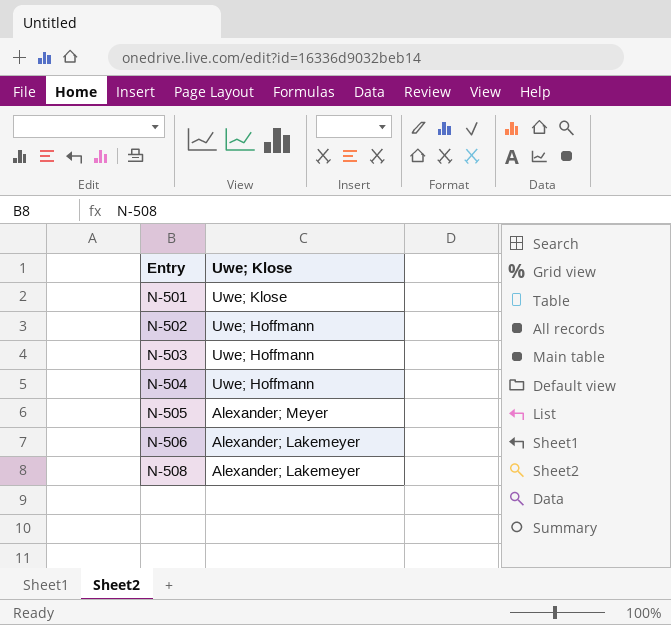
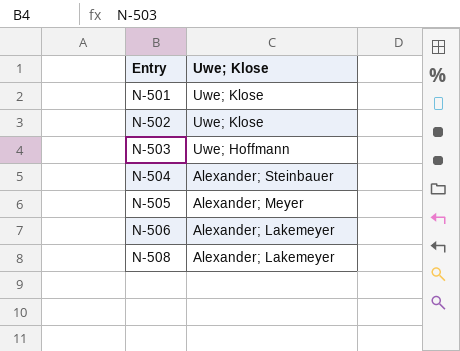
N-502 | Uwe; Klose: Uwe; Hoffmann -> Uwe; Klose
N-504 | Uwe; Klose: Uwe; Hoffmann -> Alexander; Steinbauer

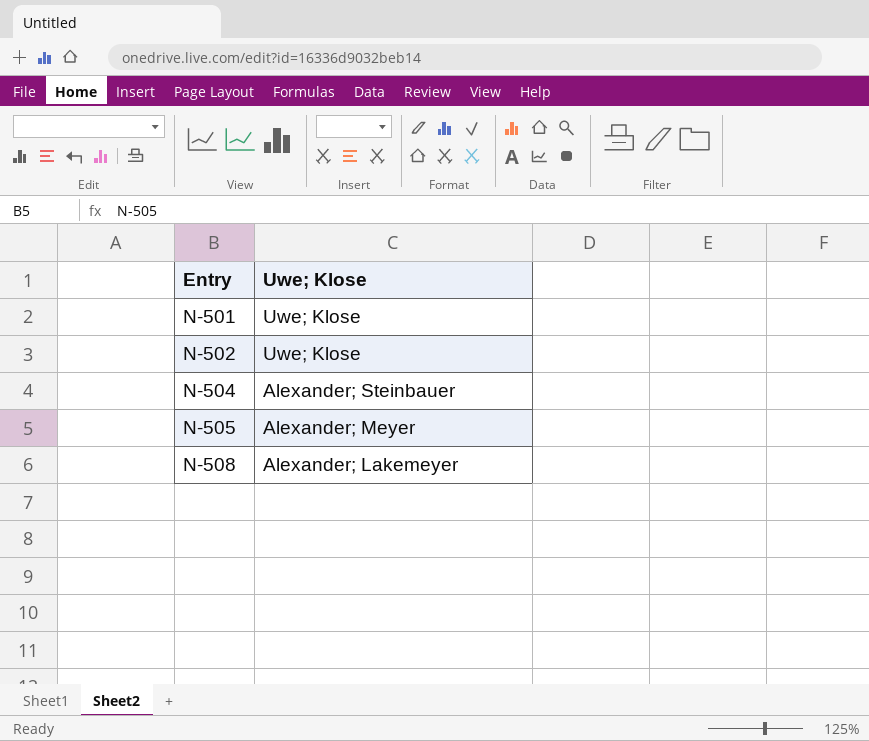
row N-503: Uwe; Hoffmann -> none
row N-506: Alexander; Lakemeyer -> none

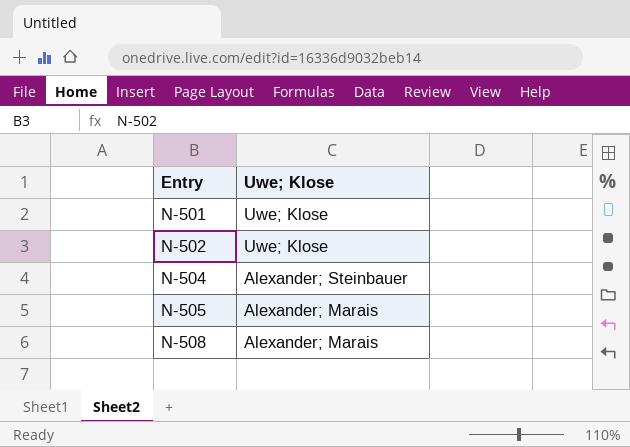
N-505 | Uwe; Klose: Alexander; Meyer -> Alexander; Marais
N-508 | Uwe; Klose: Alexander; Lakemeyer -> Alexander; Marais

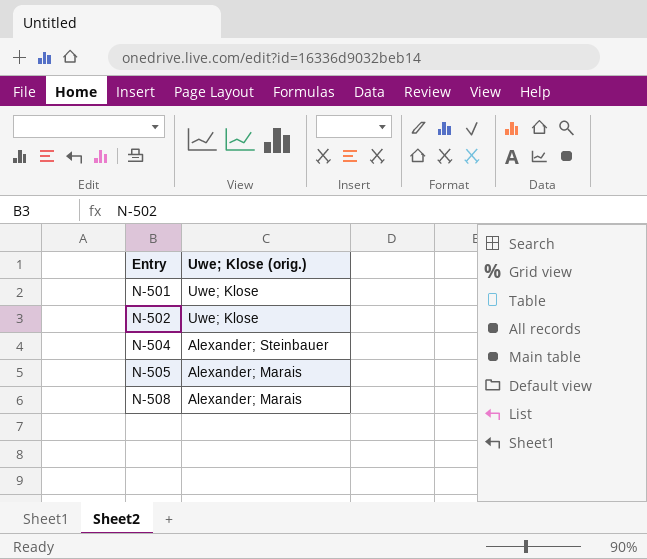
column name: Uwe; Klose -> Uwe; Klose (orig.)

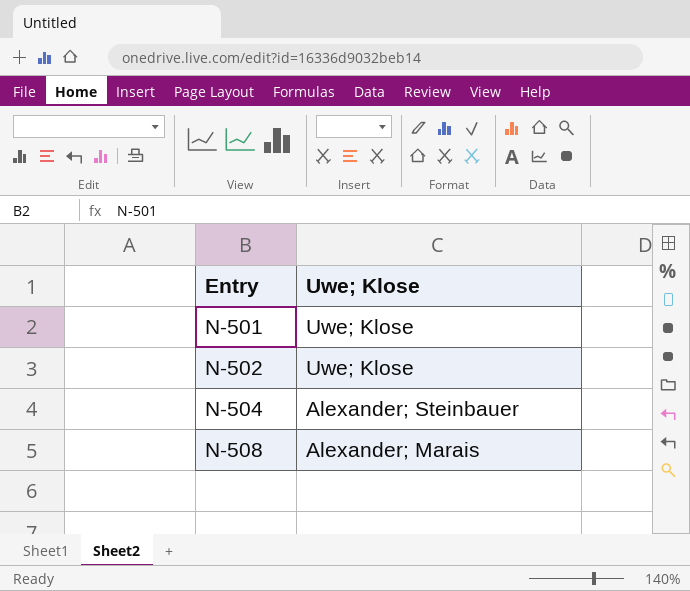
column name: Uwe; Klose (orig.) -> Uwe; Klose
row N-505: Alexander; Marais -> none

